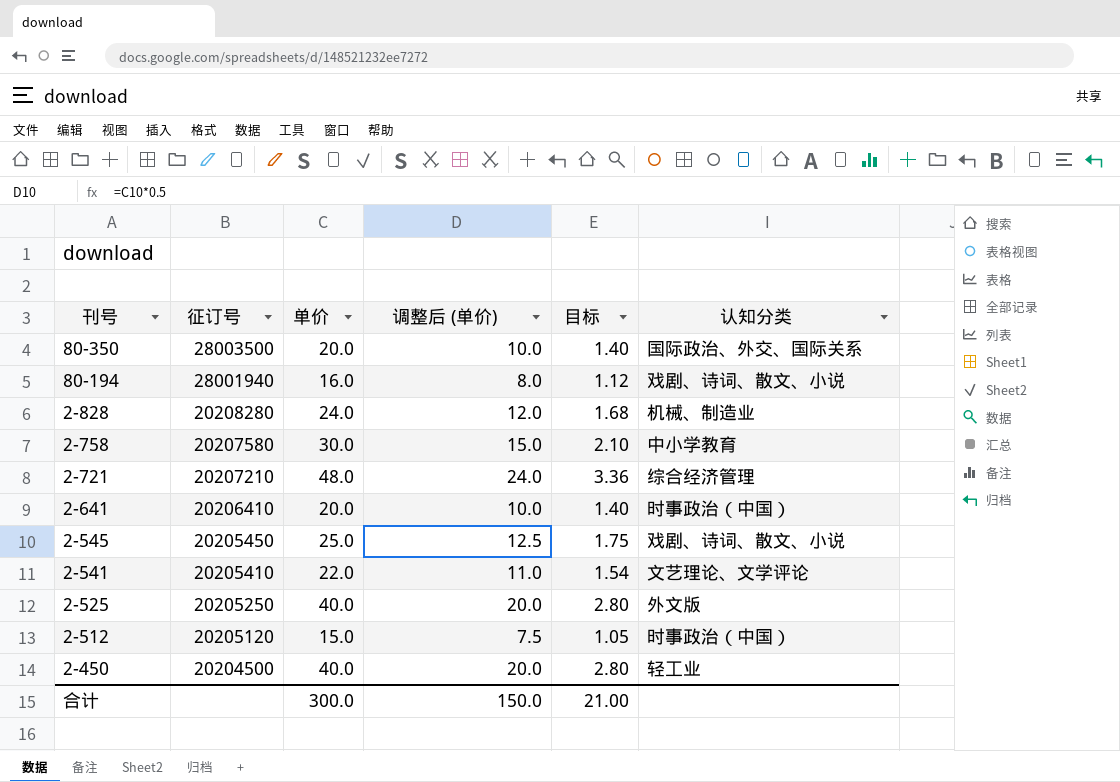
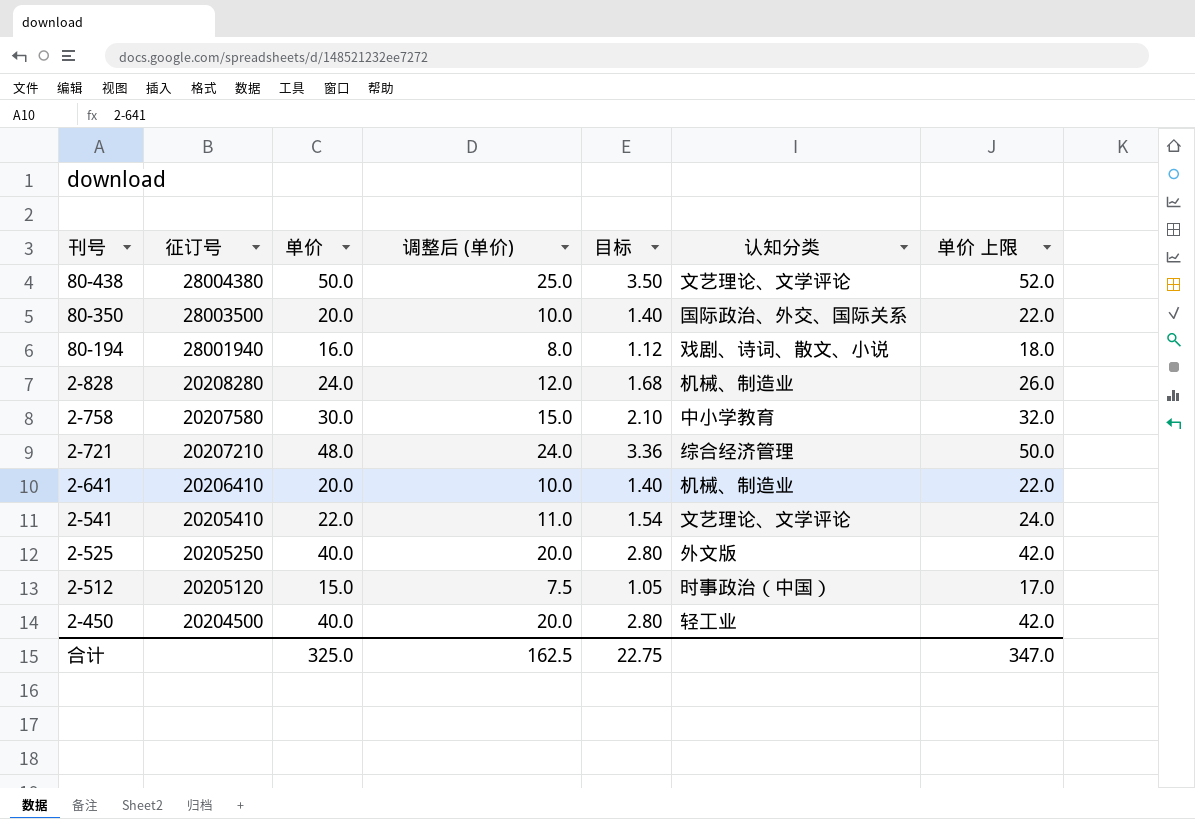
column 单价 上限 | formula: none -> [单价] + 2
row 2-545: 20205450 | 25.0 | 12.5 | 1.75 | 戏剧、诗词、散文、小说 -> none
row 80-438: none -> 28004380 | 50.0 | 25.0 | 3.50 | 文艺理论、文学评论 | 52.0
2-641 | 认知分类: 时事政治（中国） -> 机械、制造业
合计 | 单价: 300.0 -> 325.0
合计 | 调整后 (单价): 150.0 -> 162.5
合计 | 目标: 21.00 -> 22.75

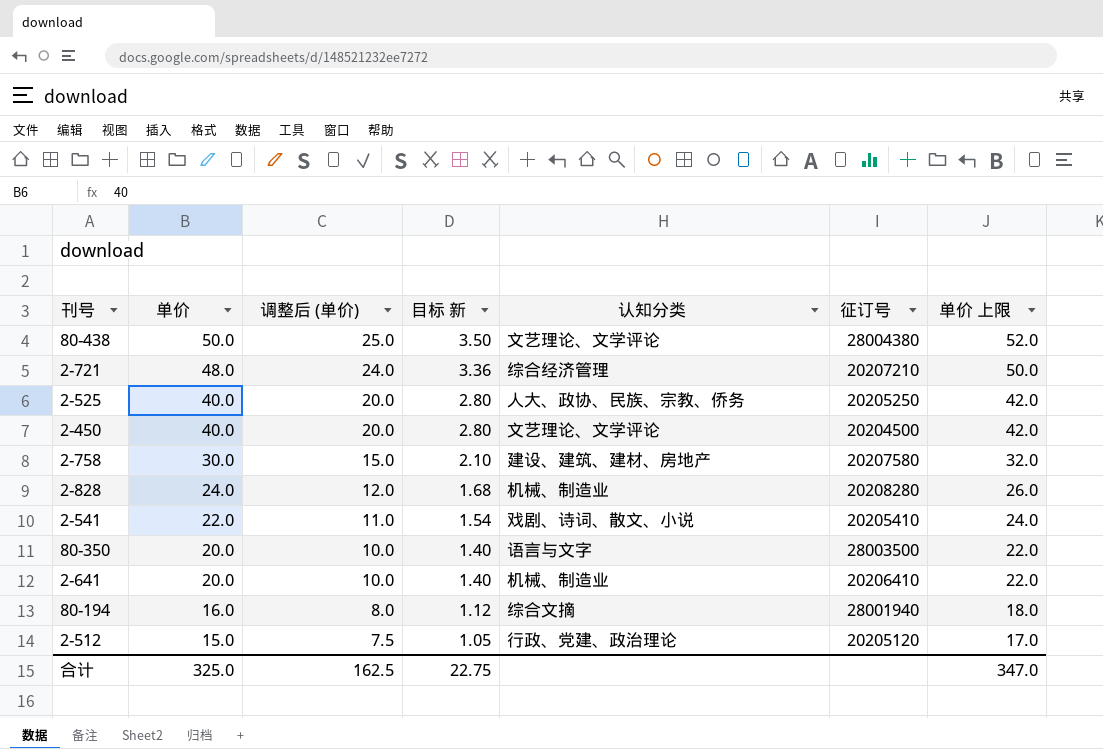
row order: 刊号 descending -> 单价 descending
column name: 目标 -> 目标 新
column 征订号 | position: 2 -> 6
2-525 | 认知分类: 外文版 -> 人大、政协、民族、宗教、侨务
2-450 | 认知分类: 轻工业 -> 文艺理论、文学评论
2-758 | 认知分类: 中小学教育 -> 建设、建筑、建材、房地产
2-541 | 认知分类: 文艺理论、文学评论 -> 戏剧、诗词、散文、小说
80-350 | 认知分类: 国际政治、外交、国际关系 -> 语言与文字
80-194 | 认知分类: 戏剧、诗词、散文、小说 -> 综合文摘
2-512 | 认知分类: 时事政治（中国） -> 行政、党建、政治理论

